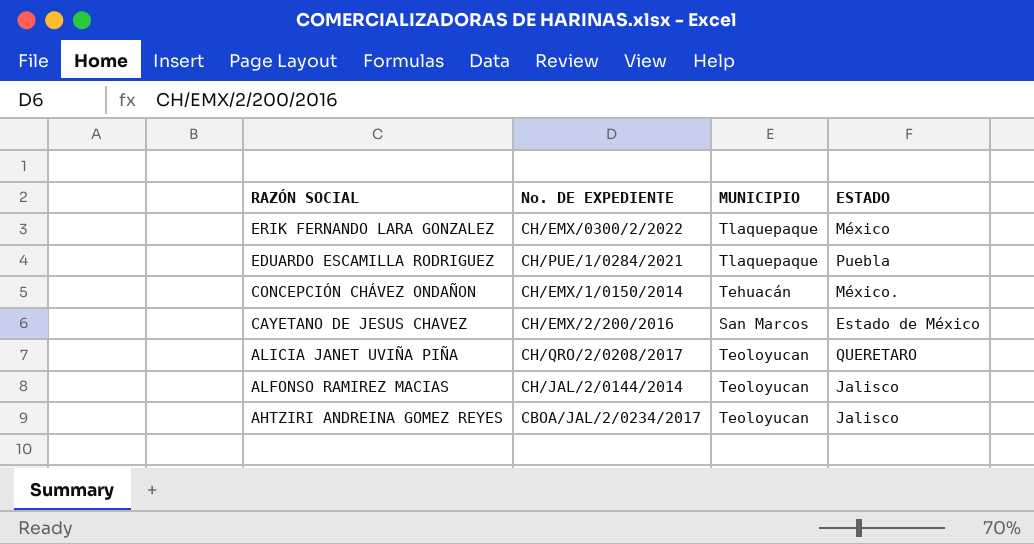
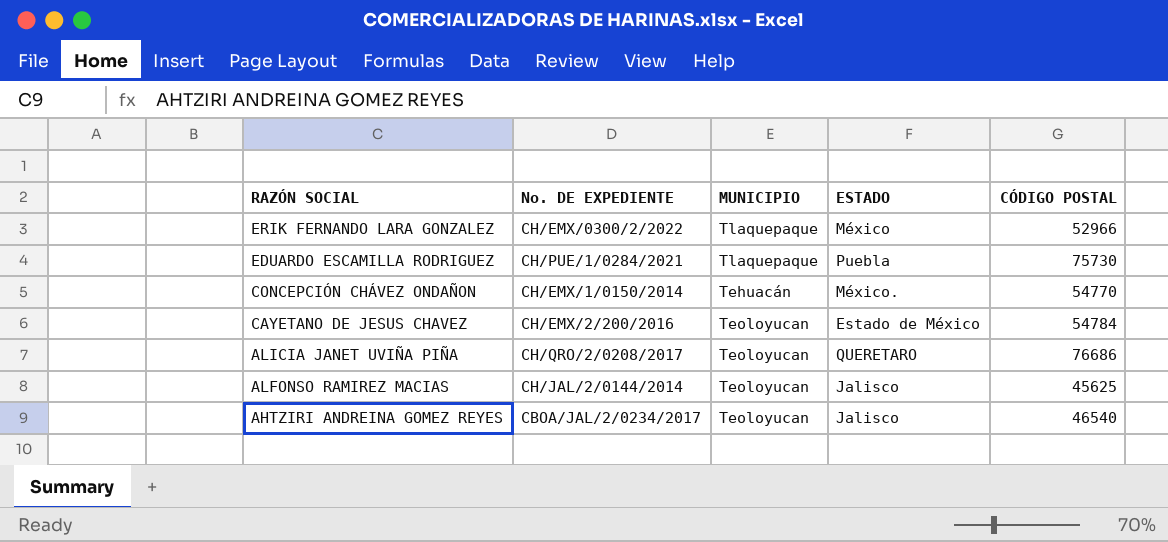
column CÓDIGO POSTAL | position: none -> 5
CAYETANO DE JESUS CHAVEZ | MUNICIPIO: San Marcos -> Teoloyucan

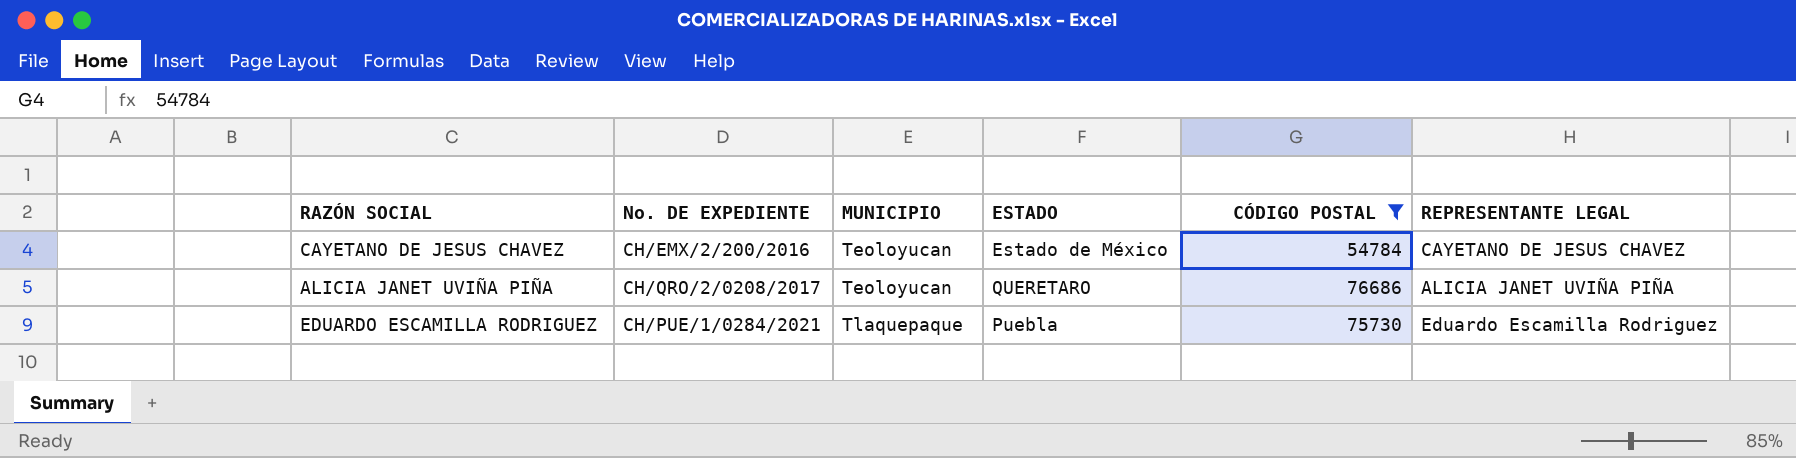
filter: none -> CÓDIGO POSTAL >= 54784
row order: RAZÓN SOCIAL descending -> MUNICIPIO ascending
column REPRESENTANTE LEGAL | position: none -> 6

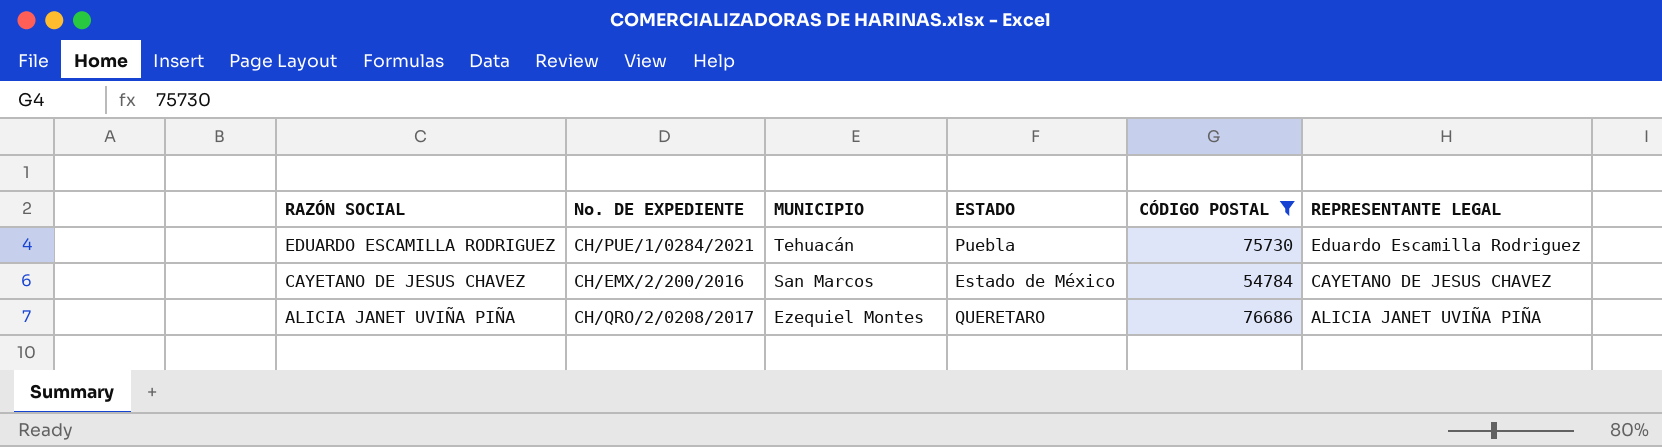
row order: MUNICIPIO ascending -> RAZÓN SOCIAL descending
EDUARDO ESCAMILLA RODRIGUEZ | MUNICIPIO: Tlaquepaque -> Tehuacán
CAYETANO DE JESUS CHAVEZ | MUNICIPIO: Teoloyucan -> San Marcos
ALICIA JANET UVIÑA PIÑA | MUNICIPIO: Teoloyucan -> Ezequiel Montes

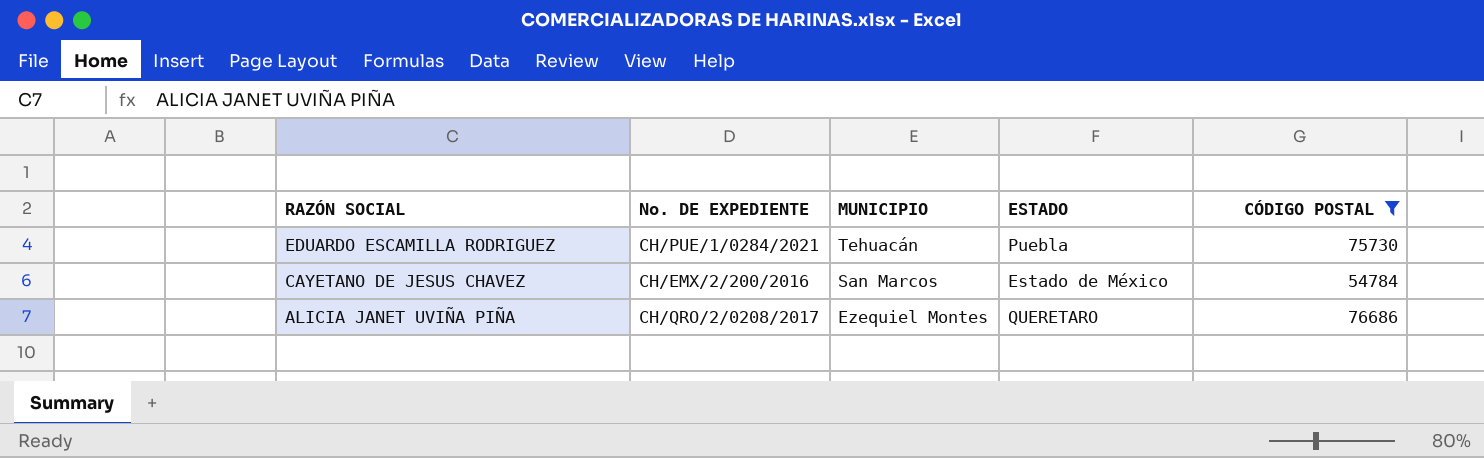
column REPRESENTANTE LEGAL | position: 6 -> none

